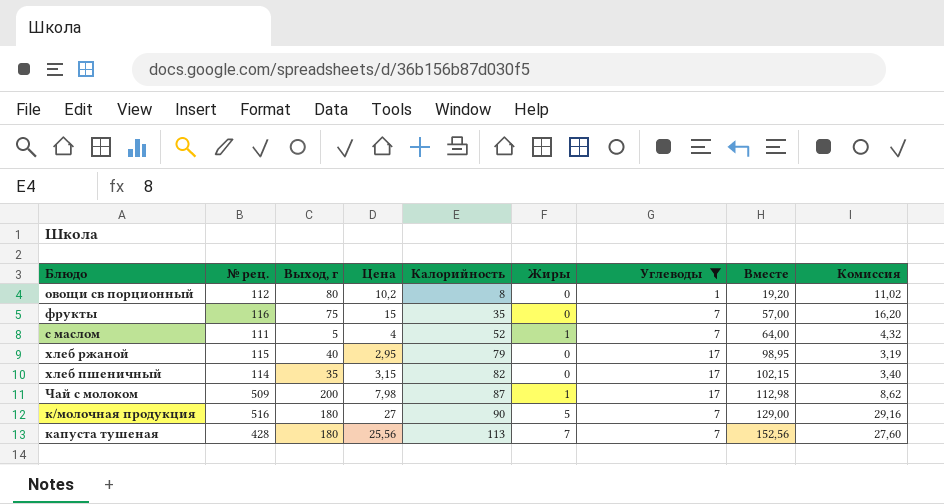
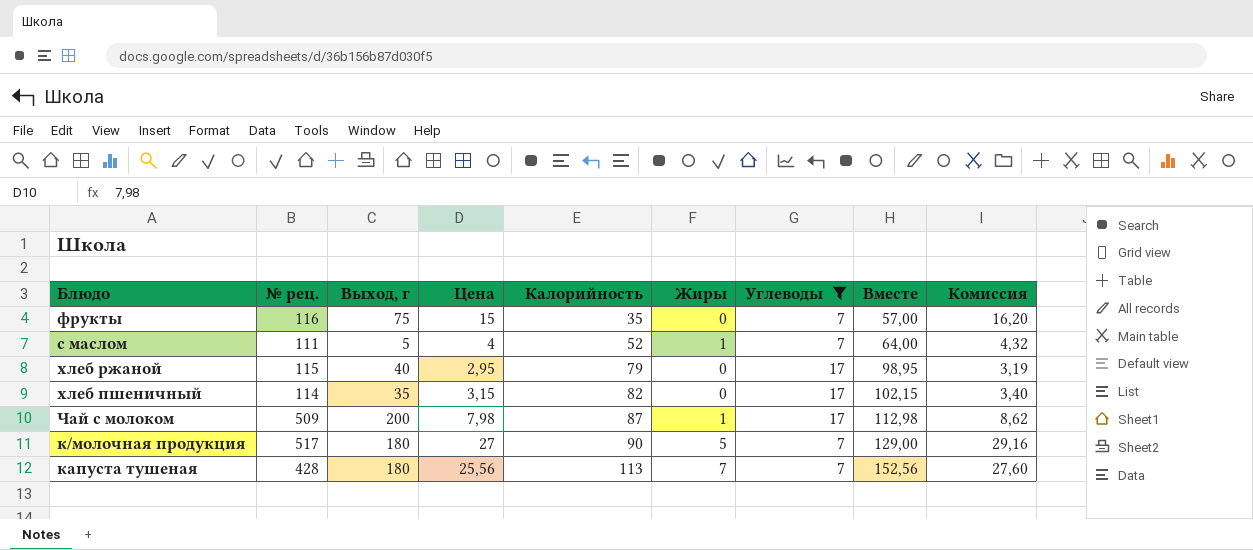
row овощи св порционный: 112 | 80 | 10,2 | 8 | 0 | 1 | 19,20 | 11,02 -> none
к/молочная продукция | № рец.: 516 -> 517

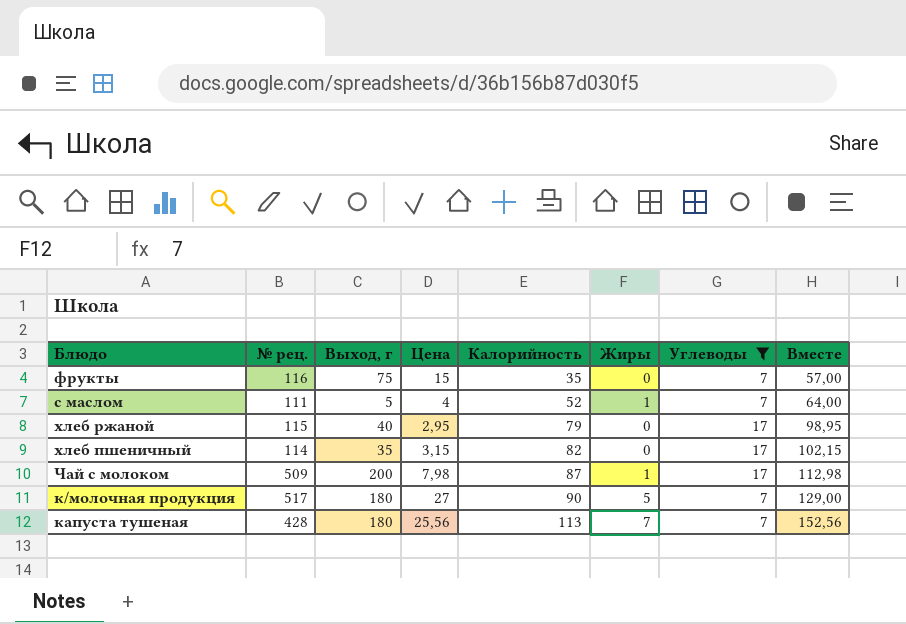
column Комиссия | formula: [Цена] * 1,08 -> none

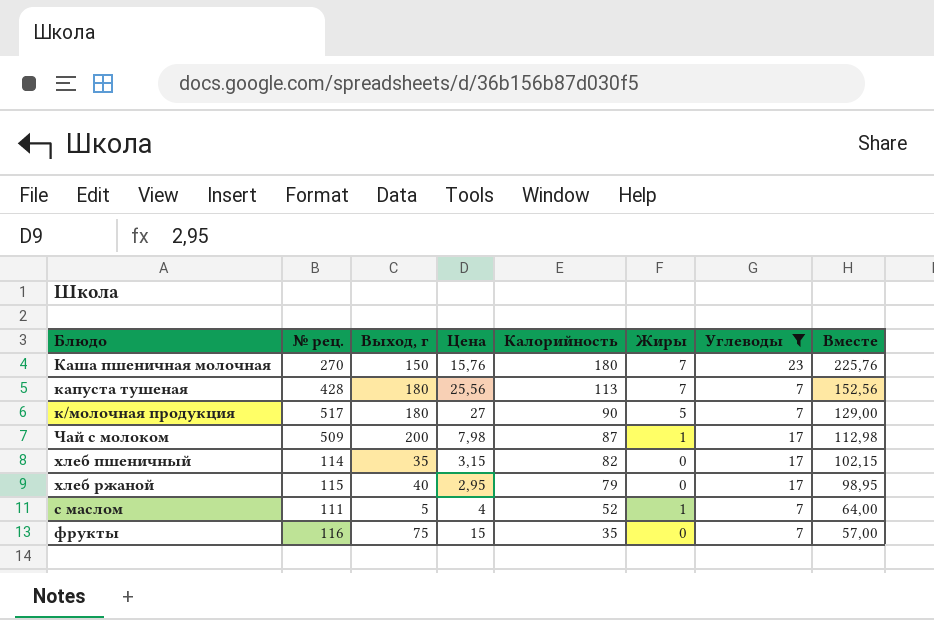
row order: Калорийность ascending -> Калорийность descending
row Каша пшеничная молочная: none -> 270 | 150 | 15,76 | 180 | 7 | 23 | 225,76

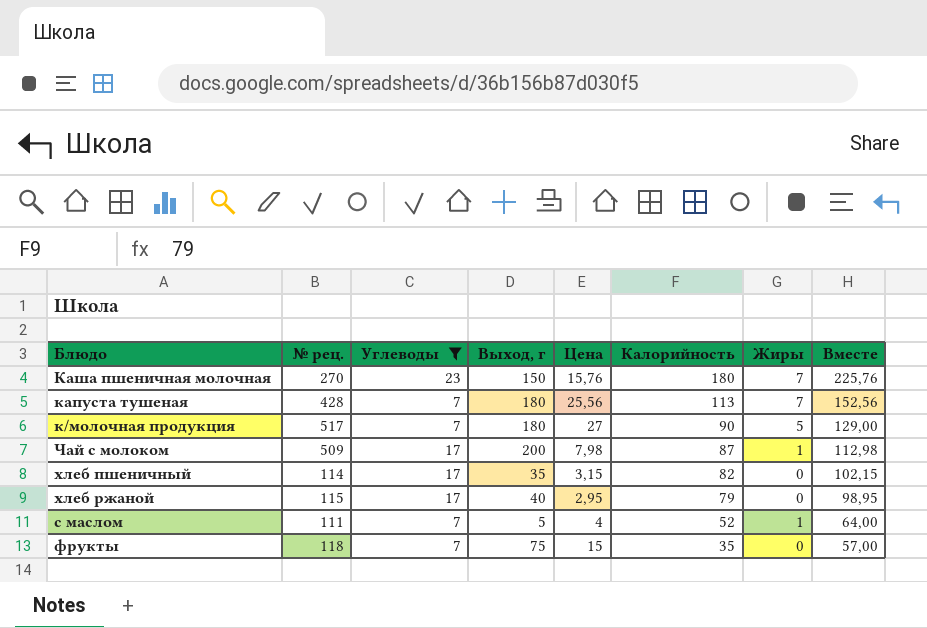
column Углеводы | position: 7 -> 3
фрукты | № рец.: 116 -> 118

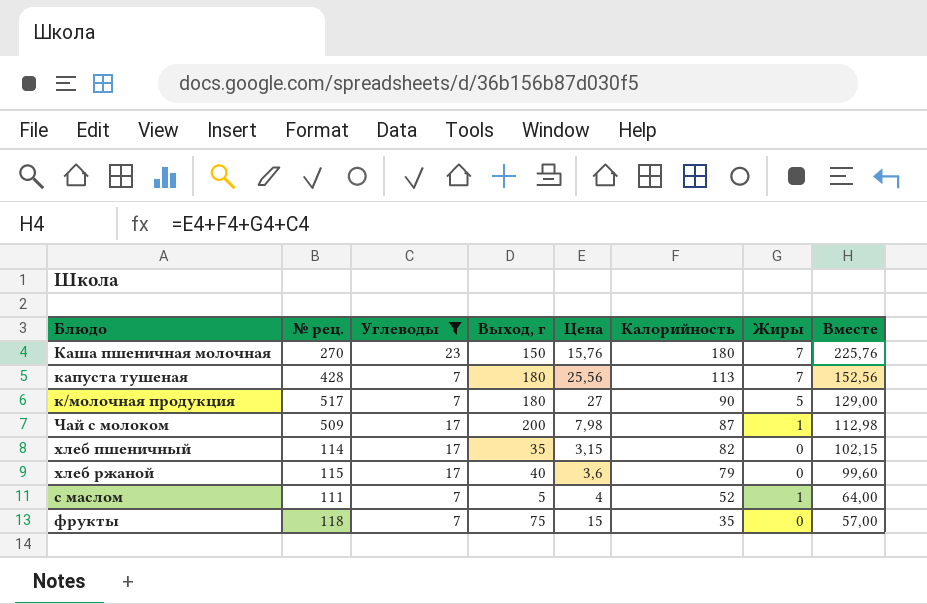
хлеб ржаной | Цена: 2,95 -> 3,6
хлеб ржаной | Вместе: 98,95 -> 99,60

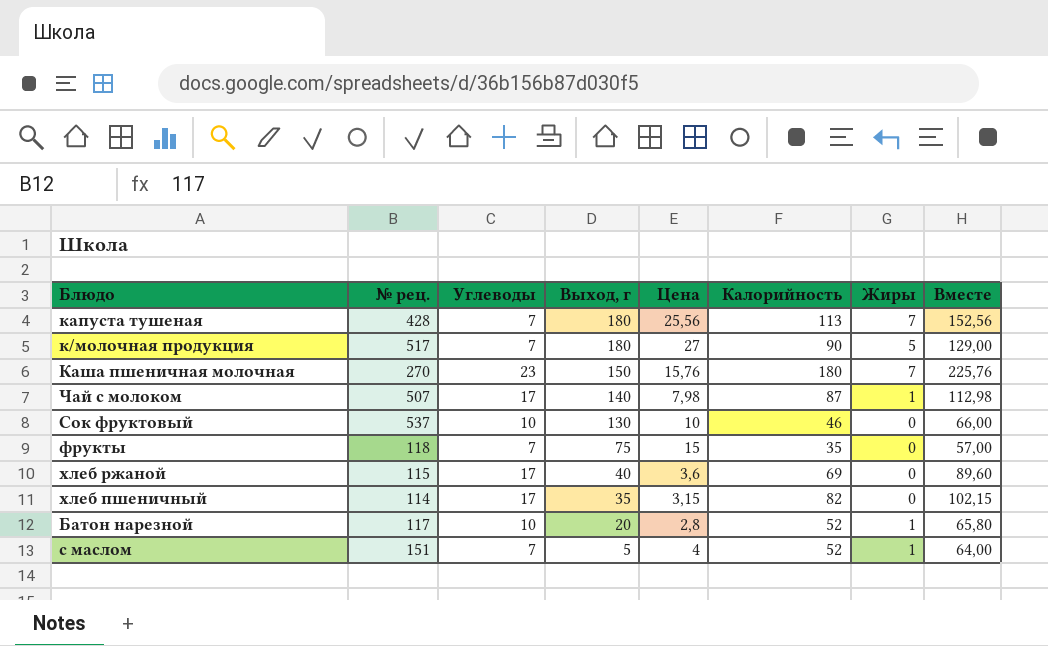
filter: Углеводы != 10 -> none
row order: Калорийность descending -> Выход, г descending
Чай с молоком | № рец.: 509 -> 507
Чай с молоком | Выход, г: 200 -> 140
хлеб ржаной | Калорийность: 79 -> 69
хлеб ржаной | Вместе: 99,60 -> 89,60
c маслом | № рец.: 111 -> 151

